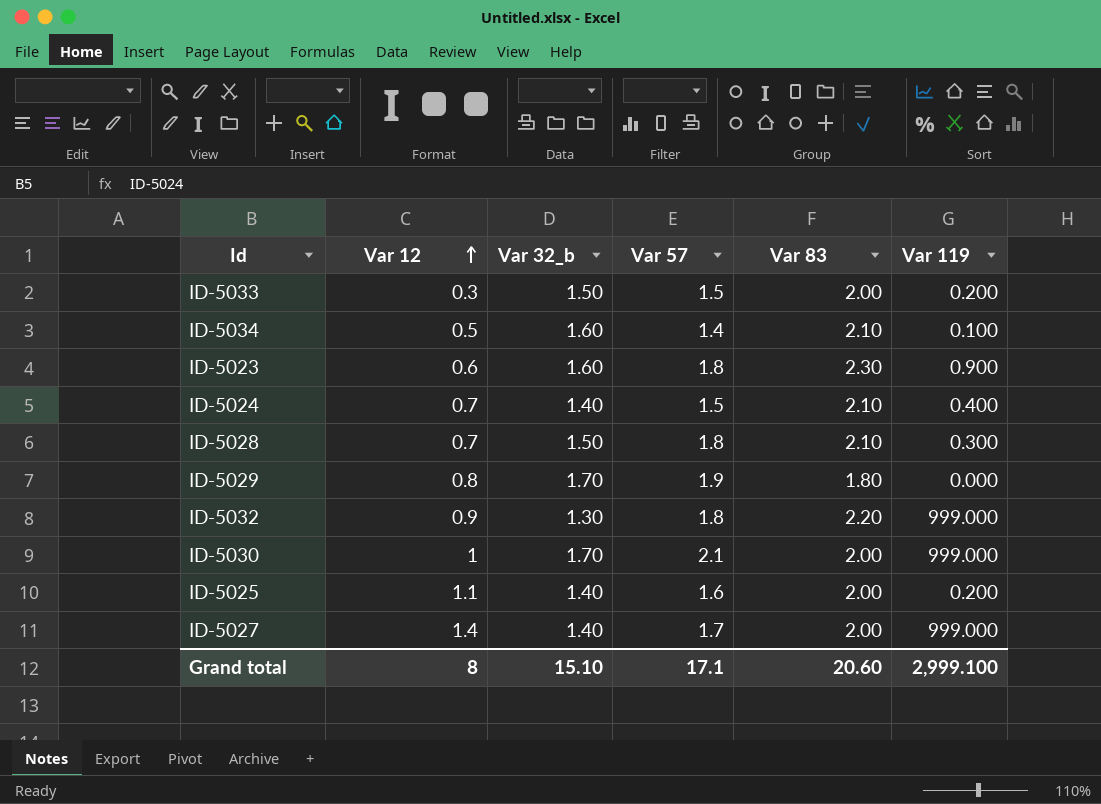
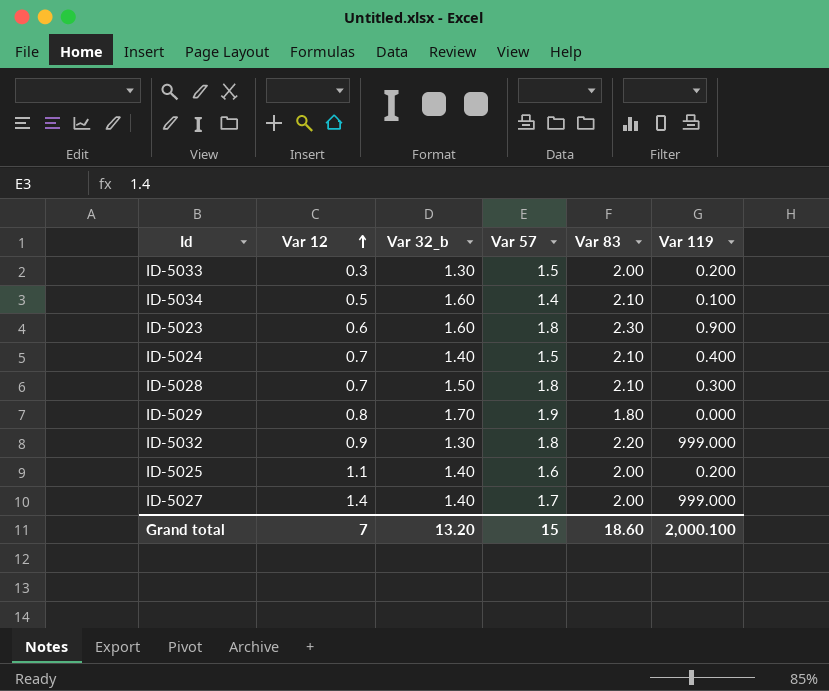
row ID-5030: 1 | 1.70 | 2.1 | 2.00 | 999.000 -> none
ID-5033 | Var 32_b: 1.50 -> 1.30
Grand total | Var 12: 8 -> 7
Grand total | Var 32_b: 15.10 -> 13.20
Grand total | Var 57: 17.1 -> 15
Grand total | Var 83: 20.60 -> 18.60
Grand total | Var 119: 2,999.100 -> 2,000.100

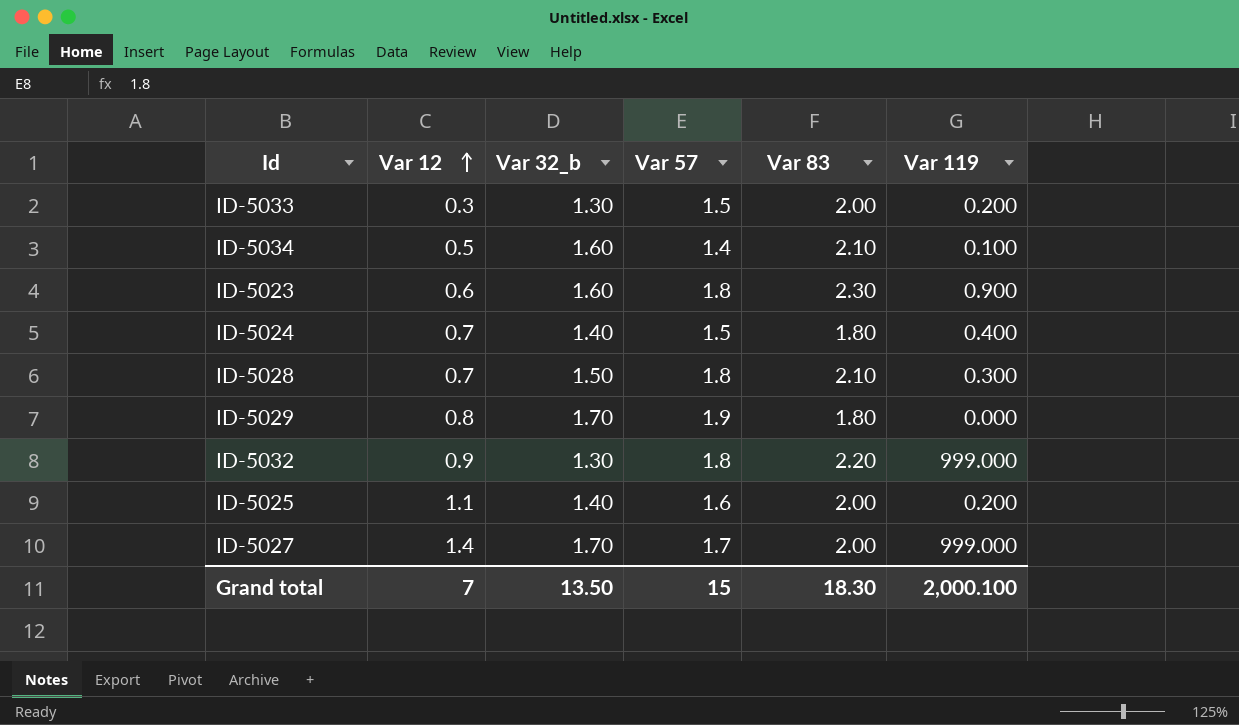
ID-5024 | Var 83: 2.10 -> 1.80
ID-5027 | Var 32_b: 1.40 -> 1.70
Grand total | Var 32_b: 13.20 -> 13.50
Grand total | Var 83: 18.60 -> 18.30

